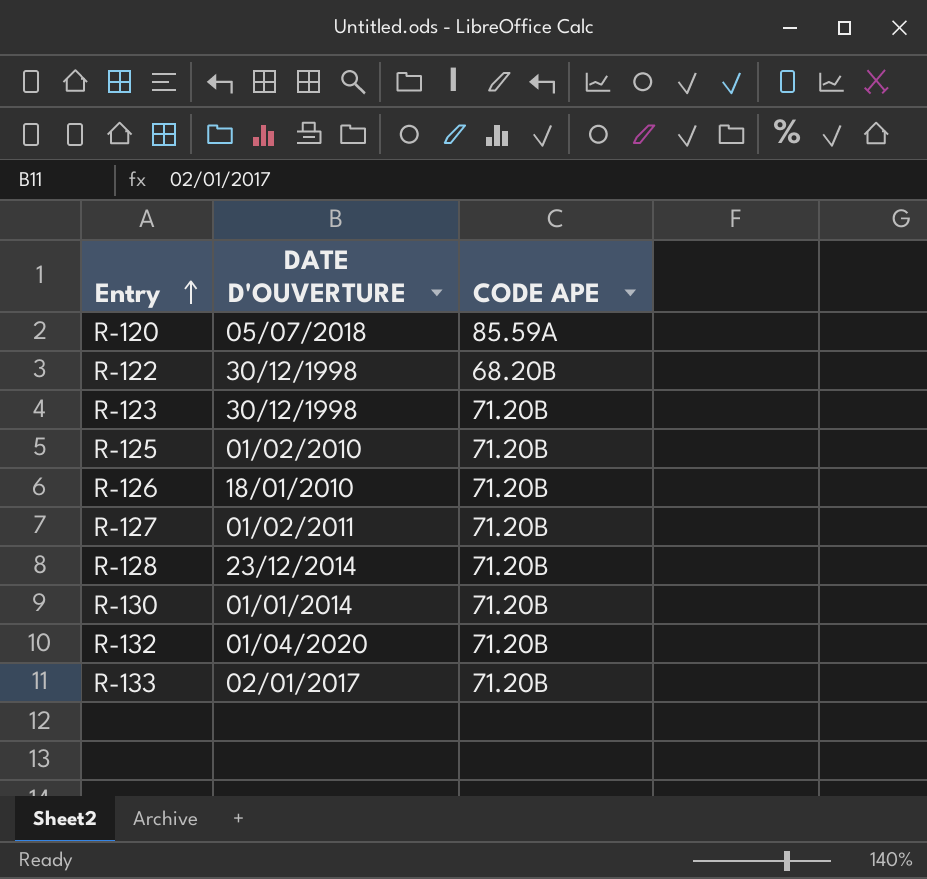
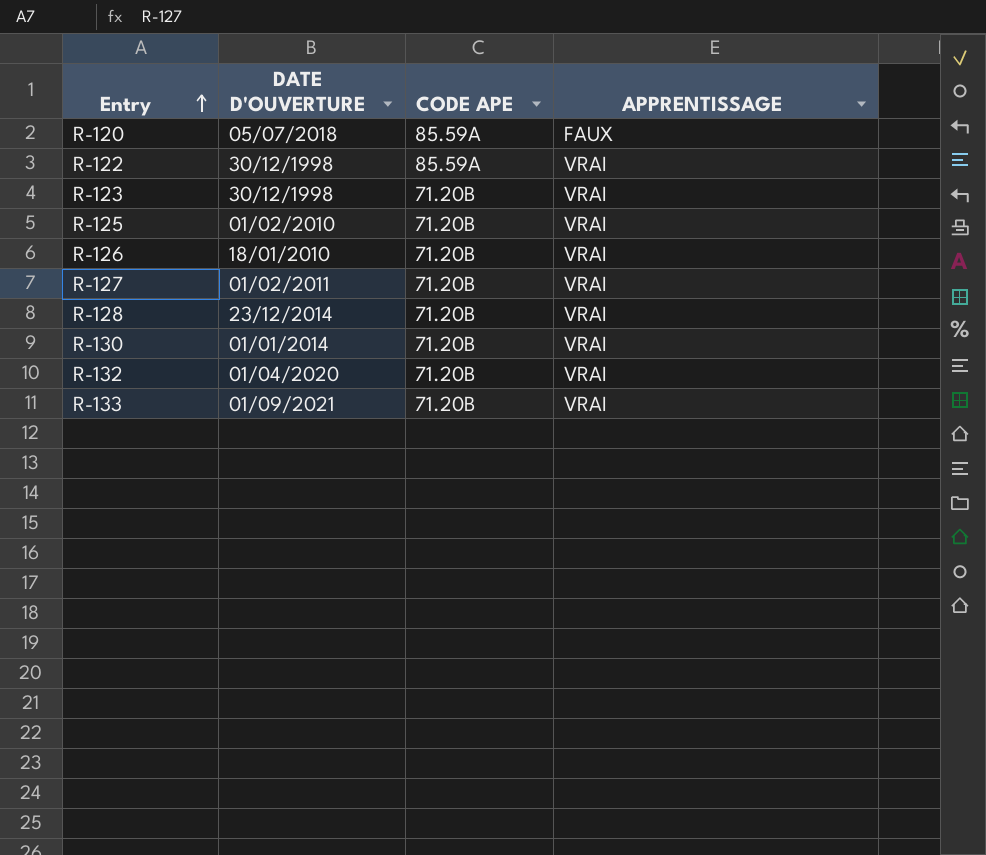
column APPRENTISSAGE | position: none -> 4
R-122 | CODE APE: 68.20B -> 85.59A
R-133 | DATE D'OUVERTURE: 02/01/2017 -> 01/09/2021

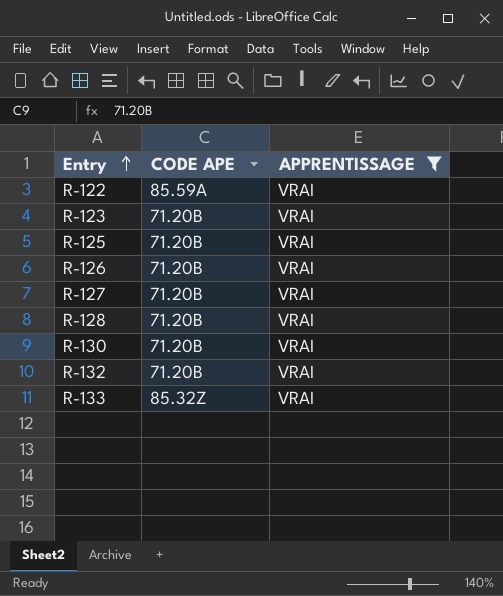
filter: none -> APPRENTISSAGE = VRAI
column DATE D'OUVERTURE | position: 2 -> none
R-133 | CODE APE: 71.20B -> 85.32Z

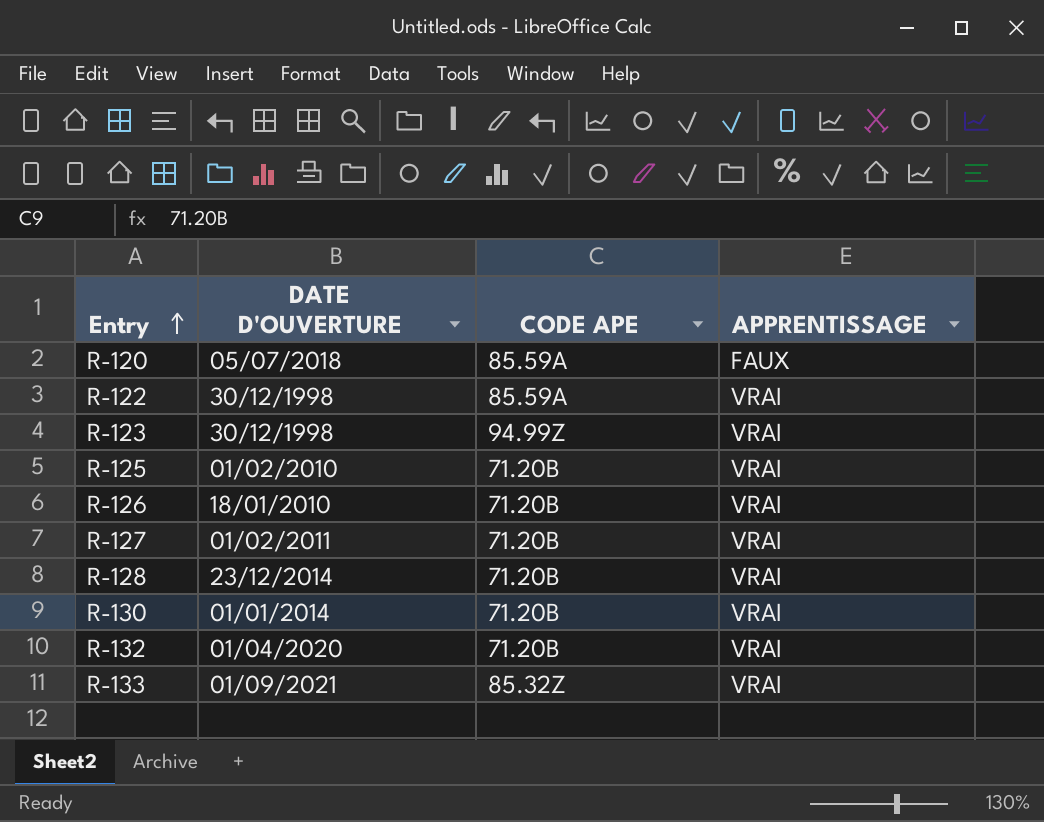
filter: APPRENTISSAGE = VRAI -> none
column DATE D'OUVERTURE | position: none -> 2
R-123 | CODE APE: 71.20B -> 94.99Z

